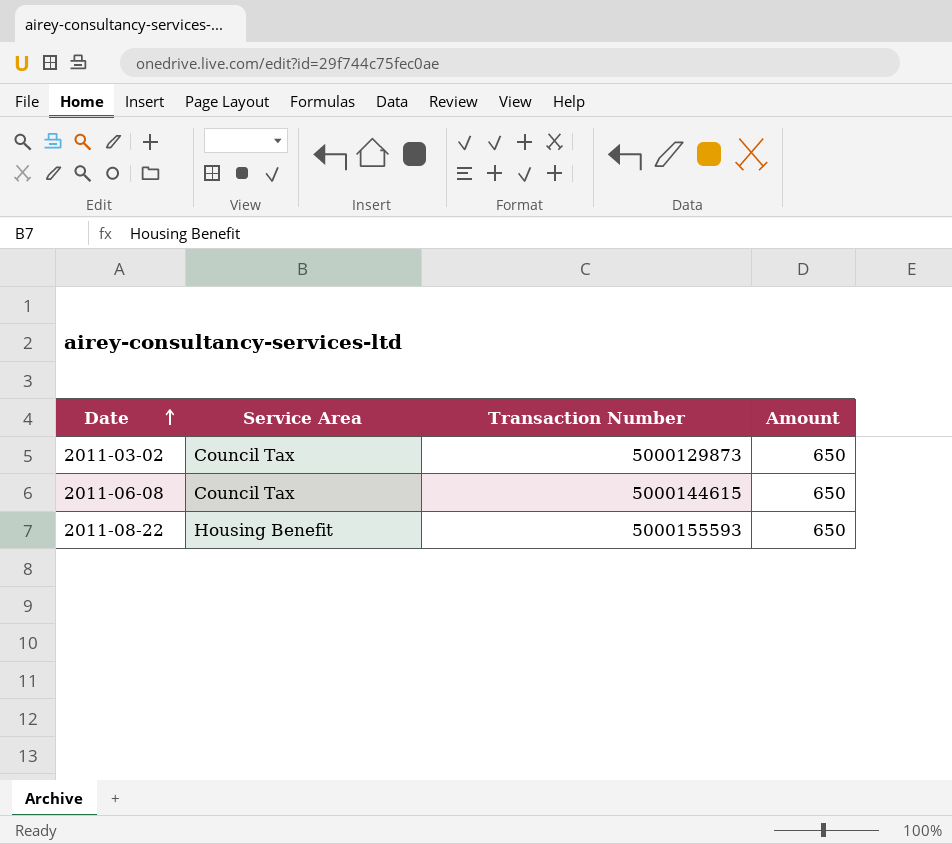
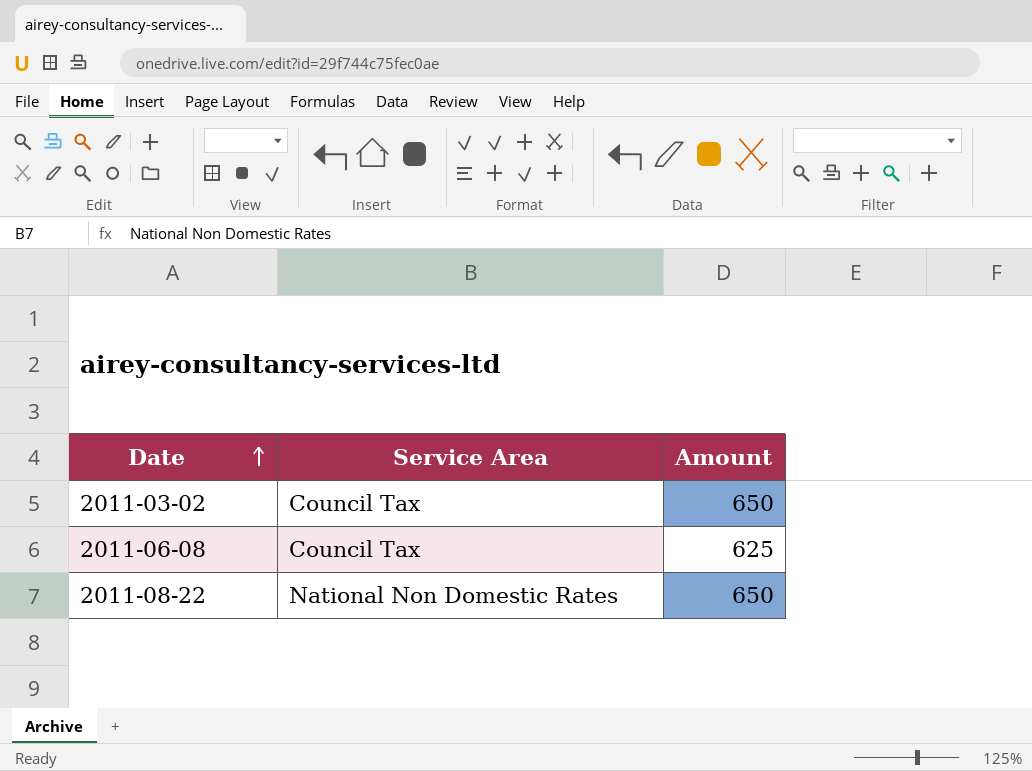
column Transaction Number | position: 3 -> none
2011-06-08 | Amount: 650 -> 625
2011-08-22 | Service Area: Housing Benefit -> National Non Domestic Rates

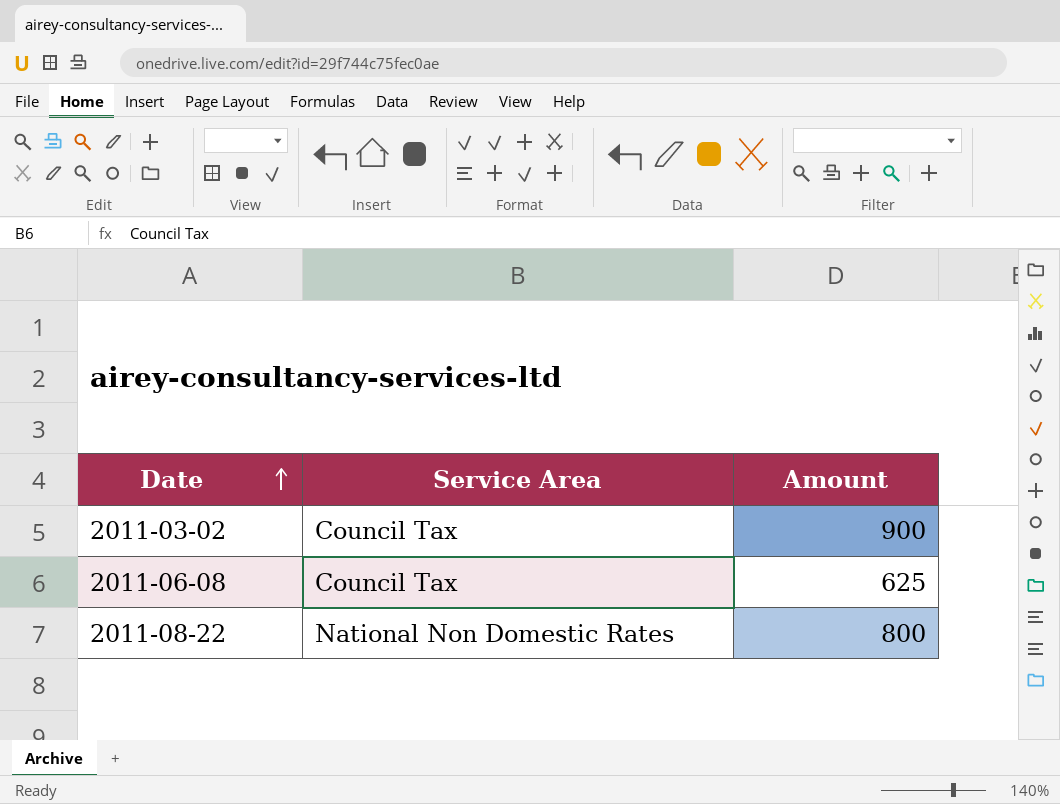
2011-03-02 | Amount: 650 -> 900
2011-08-22 | Amount: 650 -> 800

